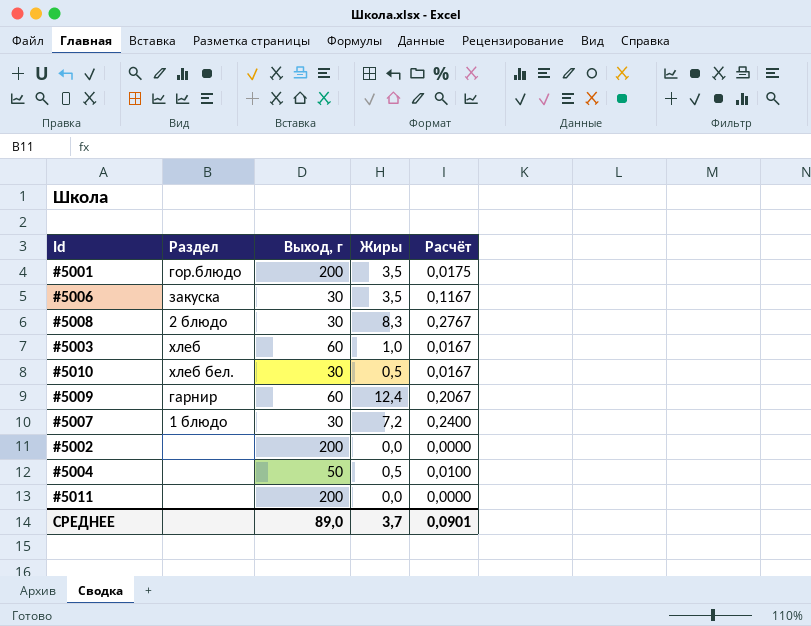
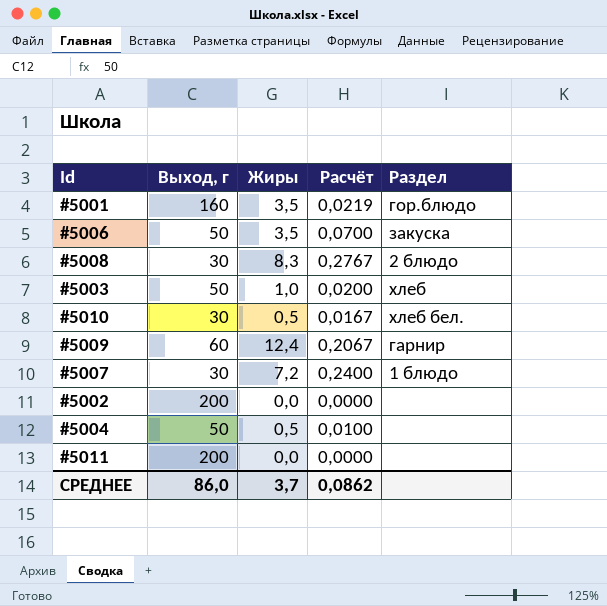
column Раздел | position: 2 -> 5
#5001 | Выход, г: 200 -> 160
#5001 | Расчёт: 0,0175 -> 0,0219
#5006 | Выход, г: 30 -> 50
#5006 | Расчёт: 0,1167 -> 0,0700
#5003 | Выход, г: 60 -> 50
#5003 | Расчёт: 0,0167 -> 0,0200
СРЕДНЕЕ | Выход, г: 89,0 -> 86,0
СРЕДНЕЕ | Расчёт: 0,0901 -> 0,0862

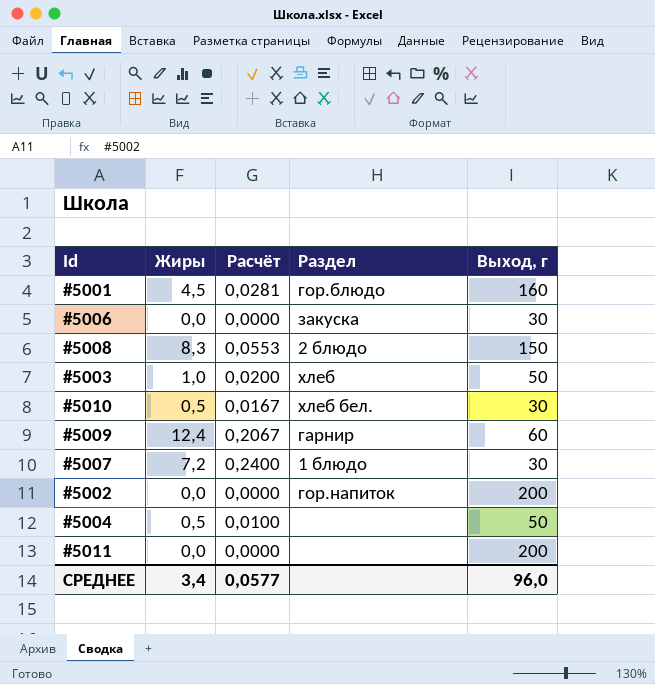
column Выход, г | position: 2 -> 5
#5001 | Жиры: 3,5 -> 4,5
#5001 | Расчёт: 0,0219 -> 0,0281
#5006 | Жиры: 3,5 -> 0,0
#5006 | Расчёт: 0,0700 -> 0,0000
#5006 | Выход, г: 50 -> 30
#5008 | Расчёт: 0,2767 -> 0,0553
#5008 | Выход, г: 30 -> 150
#5002 | Раздел: none -> гор.напиток
СРЕДНЕЕ | Жиры: 3,7 -> 3,4
СРЕДНЕЕ | Расчёт: 0,0862 -> 0,0577
СРЕДНЕЕ | Выход, г: 86,0 -> 96,0

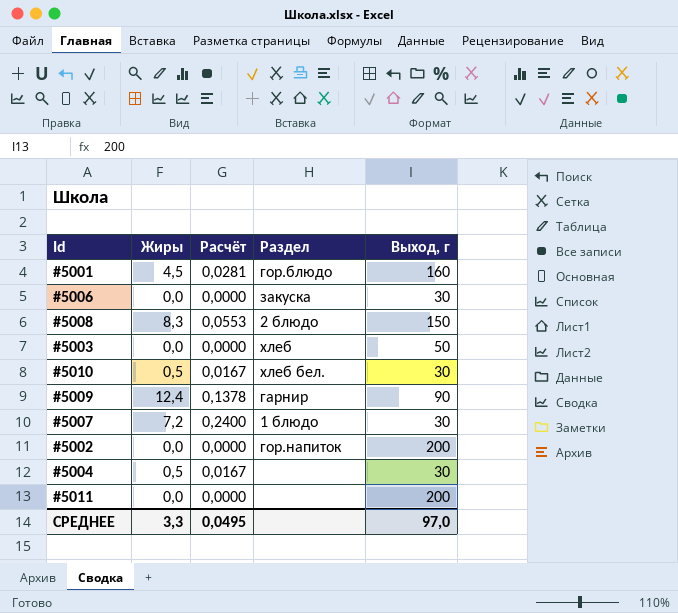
#5003 | Жиры: 1,0 -> 0,0
#5003 | Расчёт: 0,0200 -> 0,0000
#5009 | Расчёт: 0,2067 -> 0,1378
#5009 | Выход, г: 60 -> 90
#5004 | Расчёт: 0,0100 -> 0,0167
#5004 | Выход, г: 50 -> 30
СРЕДНЕЕ | Жиры: 3,4 -> 3,3
СРЕДНЕЕ | Расчёт: 0,0577 -> 0,0495
СРЕДНЕЕ | Выход, г: 96,0 -> 97,0

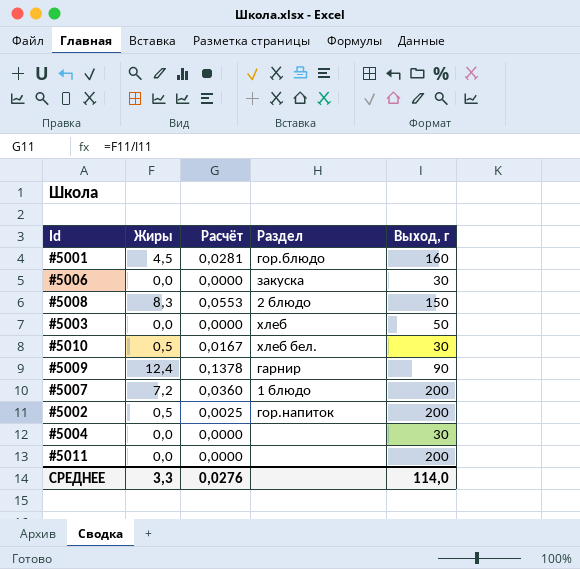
#5007 | Расчёт: 0,2400 -> 0,0360
#5007 | Выход, г: 30 -> 200
#5002 | Жиры: 0,0 -> 0,5
#5002 | Расчёт: 0,0000 -> 0,0025
#5004 | Жиры: 0,5 -> 0,0
#5004 | Расчёт: 0,0167 -> 0,0000
СРЕДНЕЕ | Расчёт: 0,0495 -> 0,0276
СРЕДНЕЕ | Выход, г: 97,0 -> 114,0

